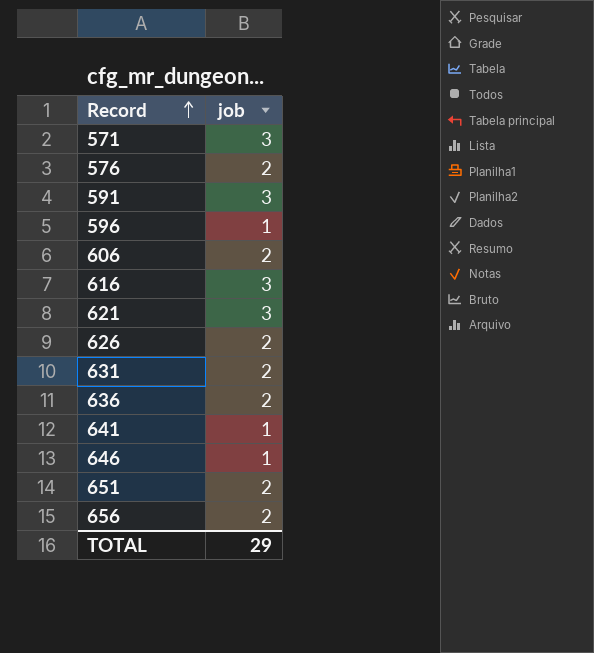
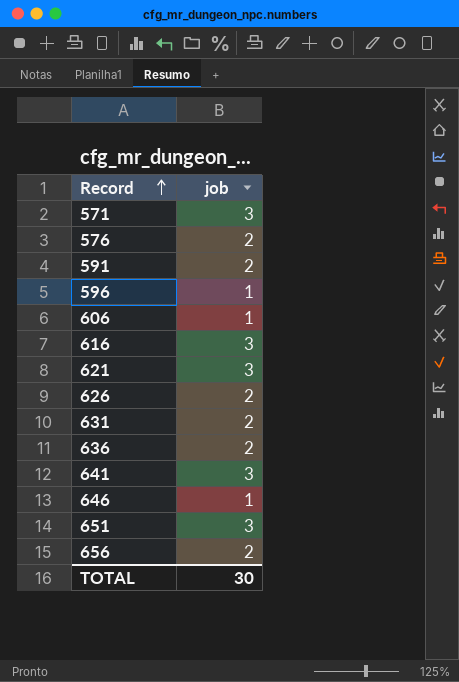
591 | job: 3 -> 2
606 | job: 2 -> 1
641 | job: 1 -> 3
651 | job: 2 -> 3
TOTAL | job: 29 -> 30

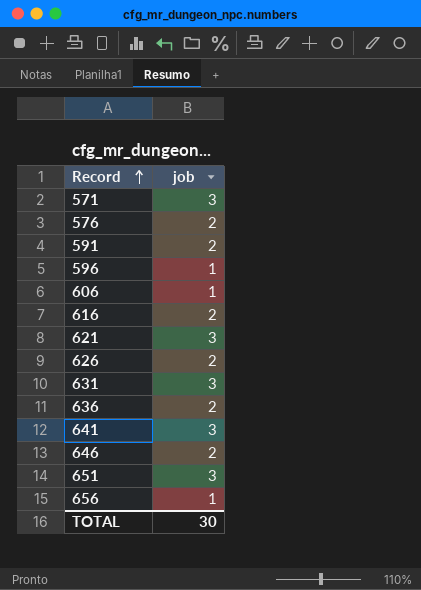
616 | job: 3 -> 2
631 | job: 2 -> 3
646 | job: 1 -> 2
656 | job: 2 -> 1

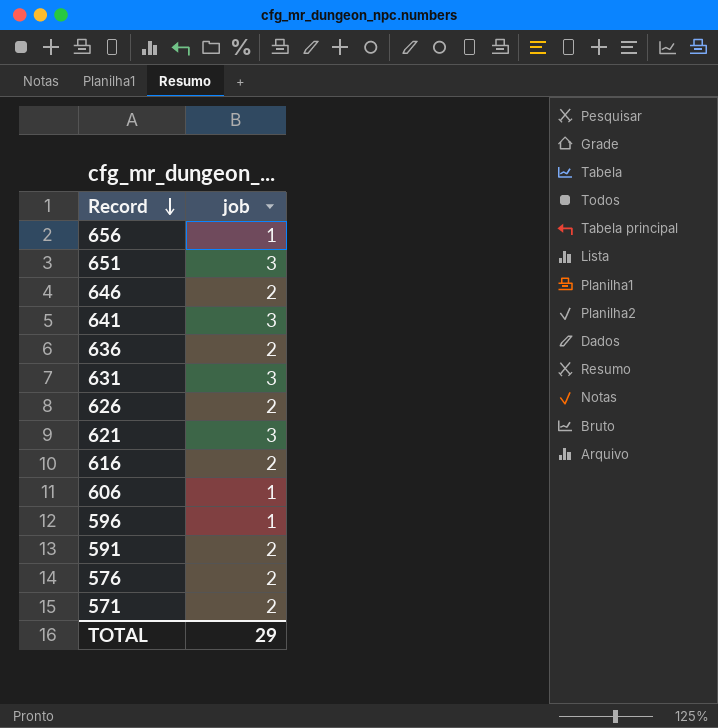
row order: Record ascending -> Record descending
571 | job: 3 -> 2
TOTAL | job: 30 -> 29

